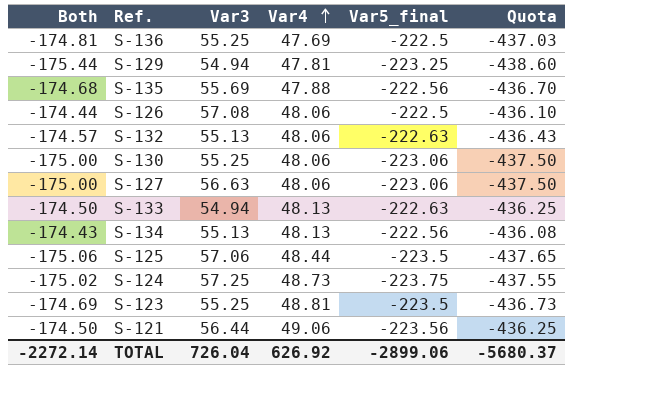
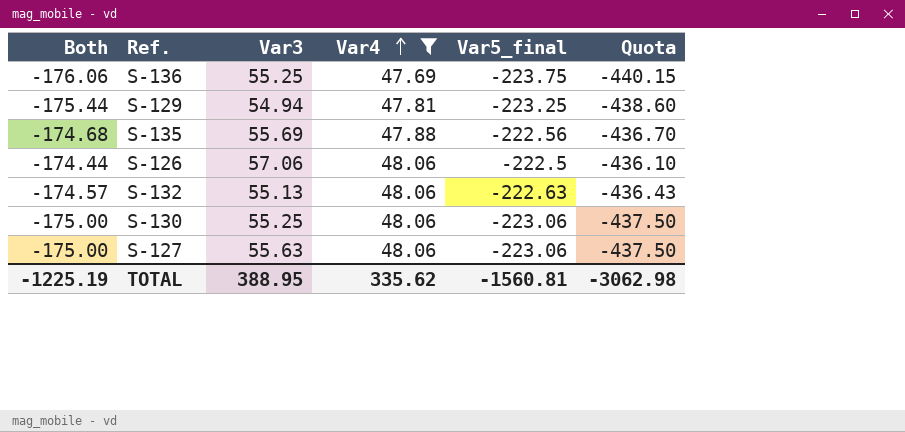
filter: none -> Var4 <= 48.06
S-136 | Both: -174.81 -> -176.06
S-136 | Var5_final: -222.5 -> -223.75
S-136 | Quota: -437.03 -> -440.15
S-126 | Var3: 57.08 -> 57.06
S-127 | Var3: 56.63 -> 55.63
TOTAL | Both: -2272.14 -> -1225.19
TOTAL | Var3: 726.04 -> 388.95
TOTAL | Var4: 626.92 -> 335.62
TOTAL | Var5_final: -2899.06 -> -1560.81
TOTAL | Quota: -5680.37 -> -3062.98

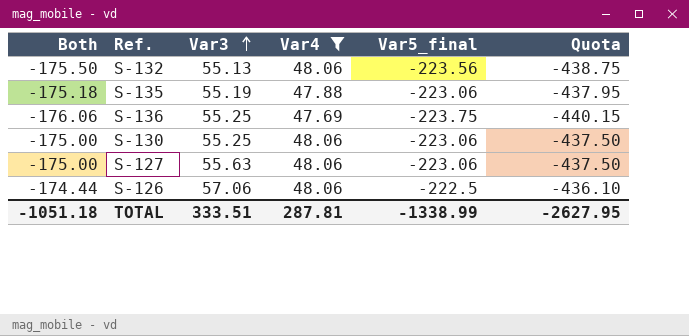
row order: Var4 ascending -> Var3 ascending
row S-129: -175.44 | 54.94 | 47.81 | -223.25 | -438.60 -> none
S-132 | Both: -174.57 -> -175.50
S-132 | Var5_final: -222.63 -> -223.56
S-132 | Quota: -436.43 -> -438.75
S-135 | Both: -174.68 -> -175.18
S-135 | Var3: 55.69 -> 55.19
S-135 | Var5_final: -222.56 -> -223.06
S-135 | Quota: -436.70 -> -437.95
TOTAL | Both: -1225.19 -> -1051.18
TOTAL | Var3: 388.95 -> 333.51
TOTAL | Var4: 335.62 -> 287.81
TOTAL | Var5_final: -1560.81 -> -1338.99
TOTAL | Quota: -3062.98 -> -2627.95

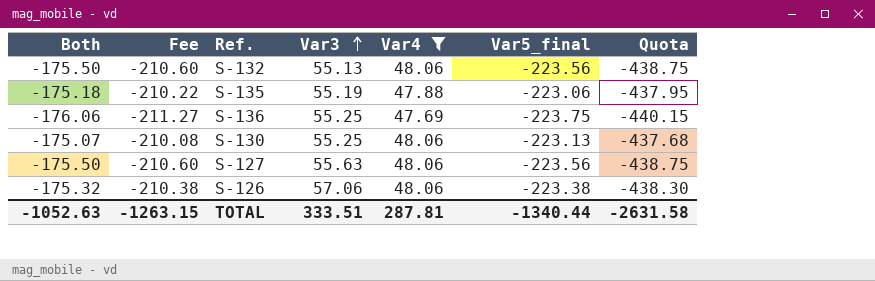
column Fee | formula: none -> [Both] * 1.2
S-130 | Both: -175.00 -> -175.07
S-130 | Var5_final: -223.06 -> -223.13
S-130 | Quota: -437.50 -> -437.68
S-127 | Both: -175.00 -> -175.50
S-127 | Var5_final: -223.06 -> -223.56
S-127 | Quota: -437.50 -> -438.75
S-126 | Both: -174.44 -> -175.32
S-126 | Var5_final: -222.5 -> -223.38
S-126 | Quota: -436.10 -> -438.30
TOTAL | Both: -1051.18 -> -1052.63
TOTAL | Var5_final: -1338.99 -> -1340.44
TOTAL | Quota: -2627.95 -> -2631.58

